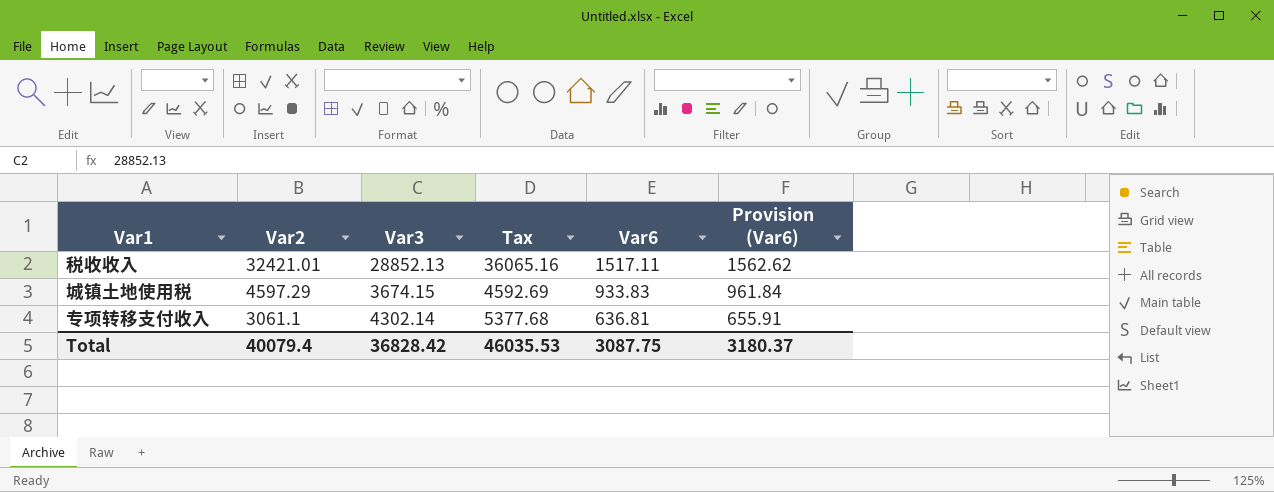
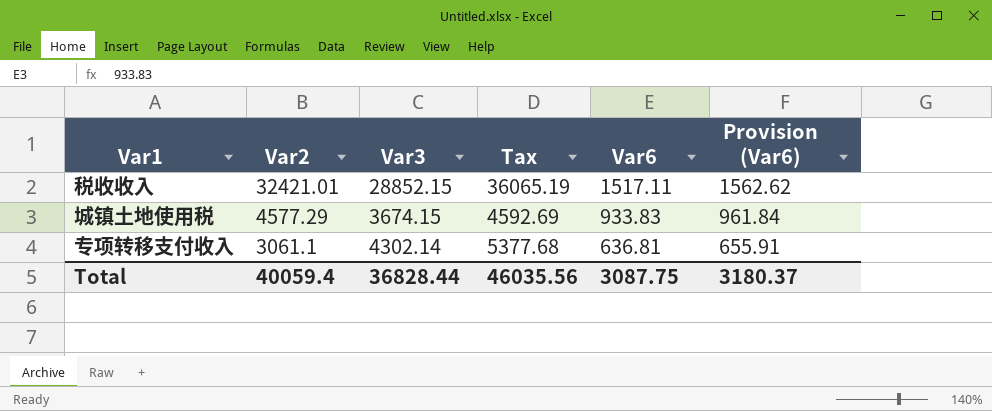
税收收入 | Var3: 28852.13 -> 28852.15
税收收入 | Tax: 36065.16 -> 36065.19
城镇土地使用税 | Var2: 4597.29 -> 4577.29
Total | Var2: 40079.4 -> 40059.4
Total | Var3: 36828.42 -> 36828.44
Total | Tax: 46035.53 -> 46035.56

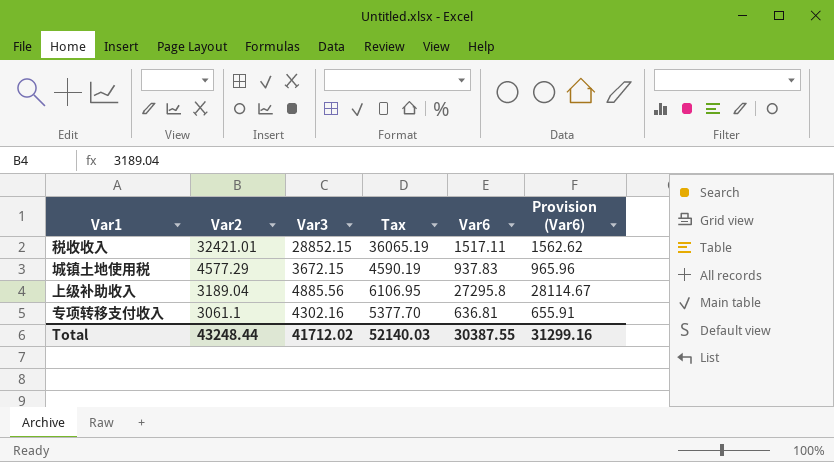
城镇土地使用税 | Var3: 3674.15 -> 3672.15
城镇土地使用税 | Tax: 4592.69 -> 4590.19
城镇土地使用税 | Var6: 933.83 -> 937.83
城镇土地使用税 | Provision (Var6): 961.84 -> 965.96
row 上级补助收入: none -> 3189.04 | 4885.56 | 6106.95 | 27295.8 | 28114.67
专项转移支付收入 | Var3: 4302.14 -> 4302.16
专项转移支付收入 | Tax: 5377.68 -> 5377.70
Total | Var2: 40059.4 -> 43248.44
Total | Var3: 36828.44 -> 41712.02
Total | Tax: 46035.56 -> 52140.03
Total | Var6: 3087.75 -> 30387.55
Total | Provision (Var6): 3180.37 -> 31299.16

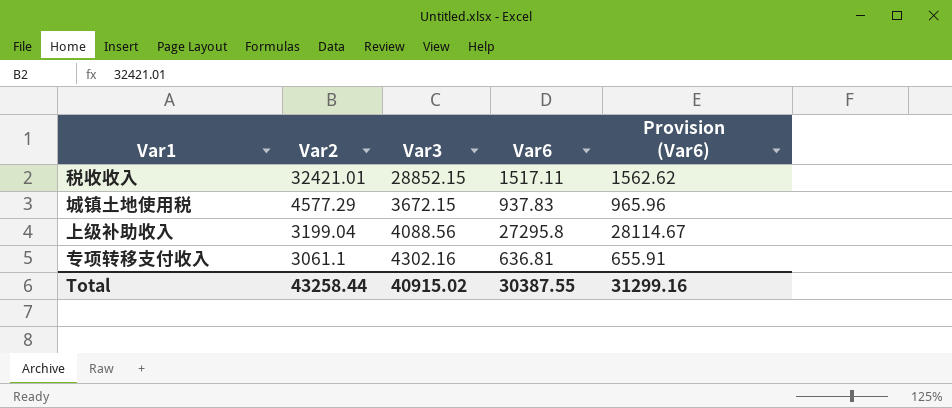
column Tax | formula: [Var3] * 1.25 -> none
上级补助收入 | Var2: 3189.04 -> 3199.04
上级补助收入 | Var3: 4885.56 -> 4088.56
Total | Var2: 43248.44 -> 43258.44
Total | Var3: 41712.02 -> 40915.02

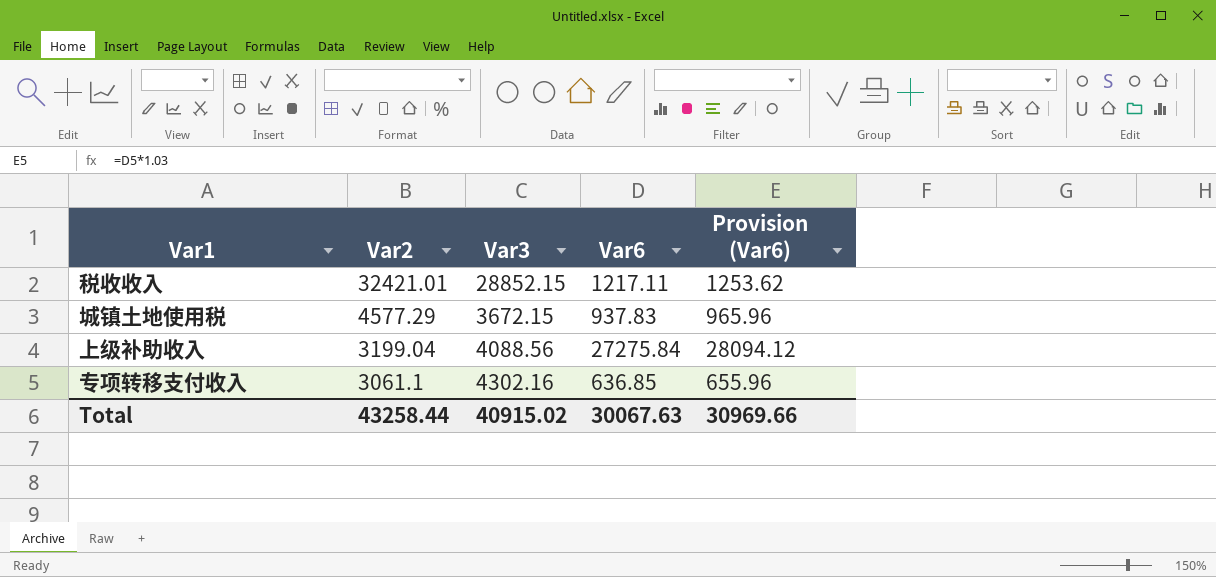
税收收入 | Var6: 1517.11 -> 1217.11
税收收入 | Provision (Var6): 1562.62 -> 1253.62
上级补助收入 | Var6: 27295.8 -> 27275.84
上级补助收入 | Provision (Var6): 28114.67 -> 28094.12
专项转移支付收入 | Var6: 636.81 -> 636.85
专项转移支付收入 | Provision (Var6): 655.91 -> 655.96
Total | Var6: 30387.55 -> 30067.63
Total | Provision (Var6): 31299.16 -> 30969.66

